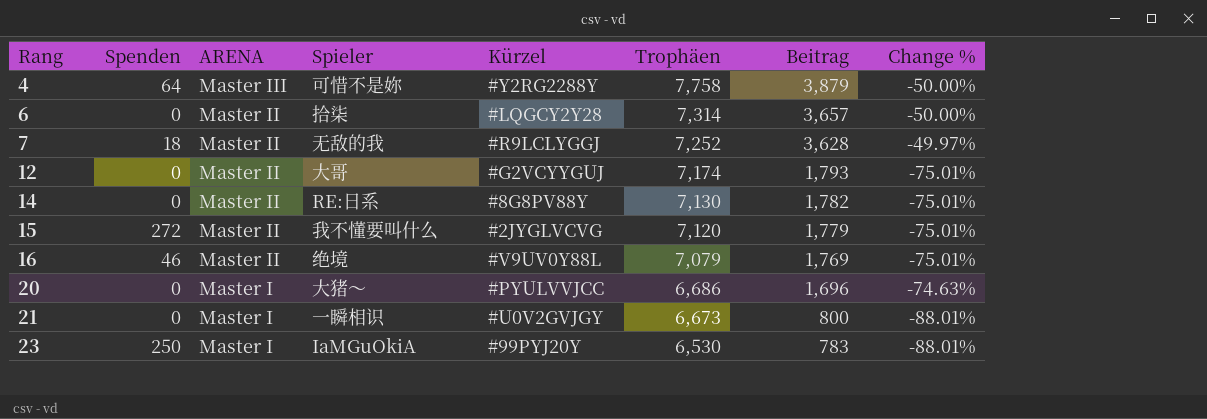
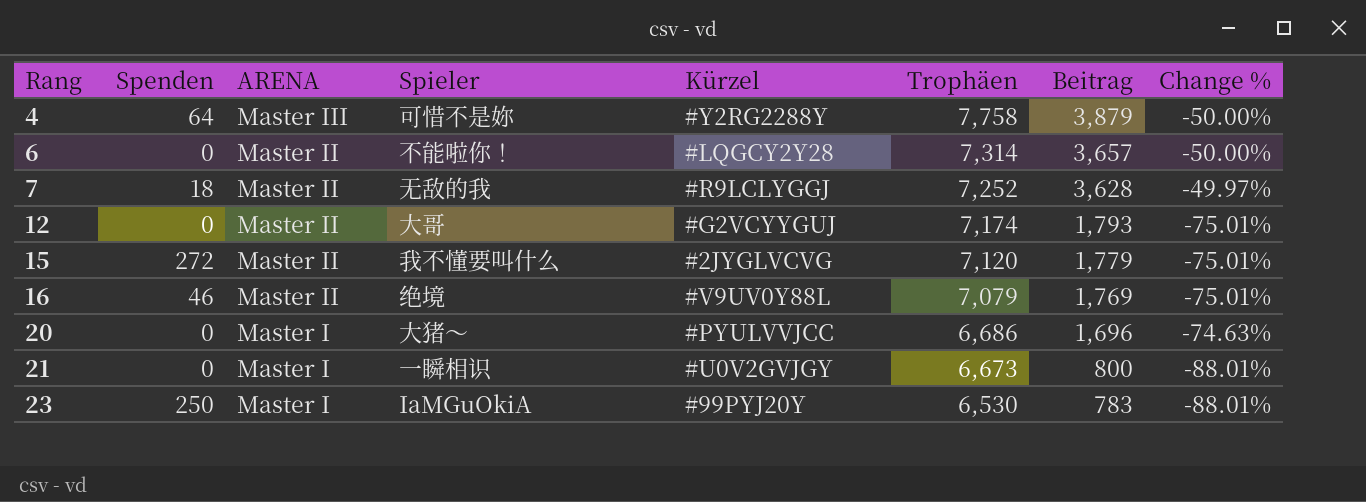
row 14: 0 | Master II | RE:日系 | #8G8PV88Y | 7,130 | 1,782 | -75.01% -> none
6 | Spieler: 拾柒 -> 不能啦你！

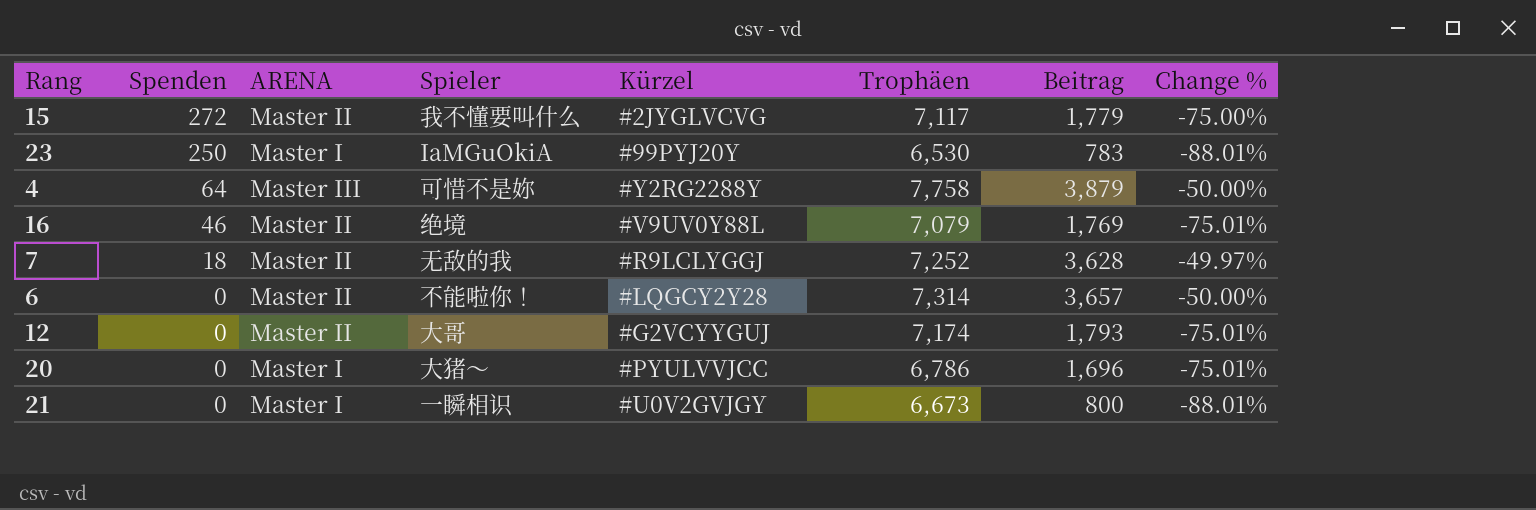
row order: Rang ascending -> Spenden descending
15 | Trophäen: 7,120 -> 7,117
15 | Change %: -75.01% -> -75.00%
20 | Trophäen: 6,686 -> 6,786
20 | Change %: -74.63% -> -75.01%

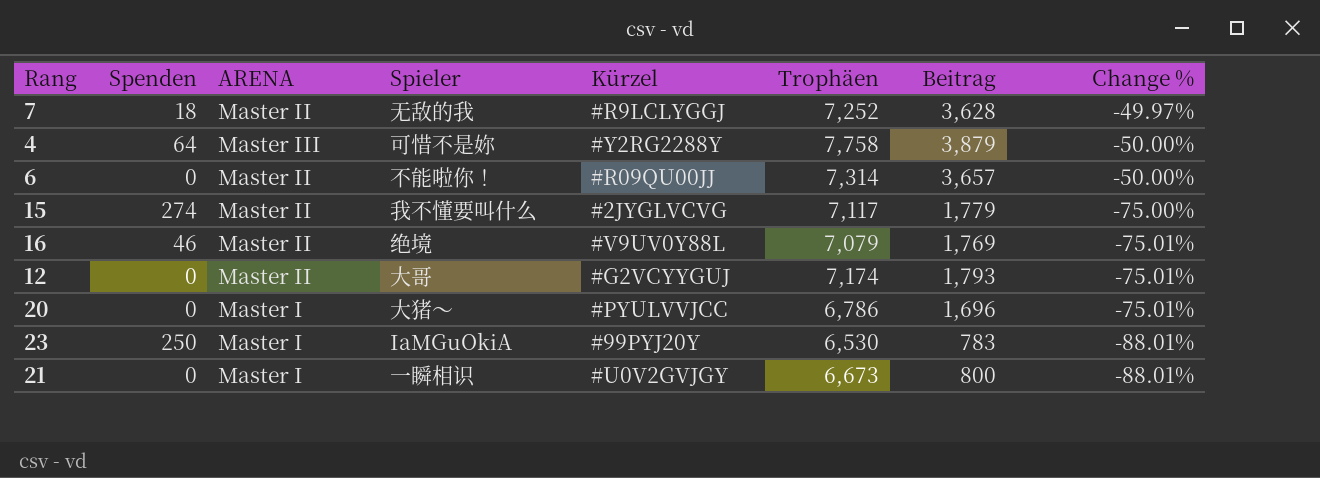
row order: Spenden descending -> Change % descending
6 | Kürzel: #LQGCY2Y28 -> #R09QU00JJ
15 | Spenden: 272 -> 274

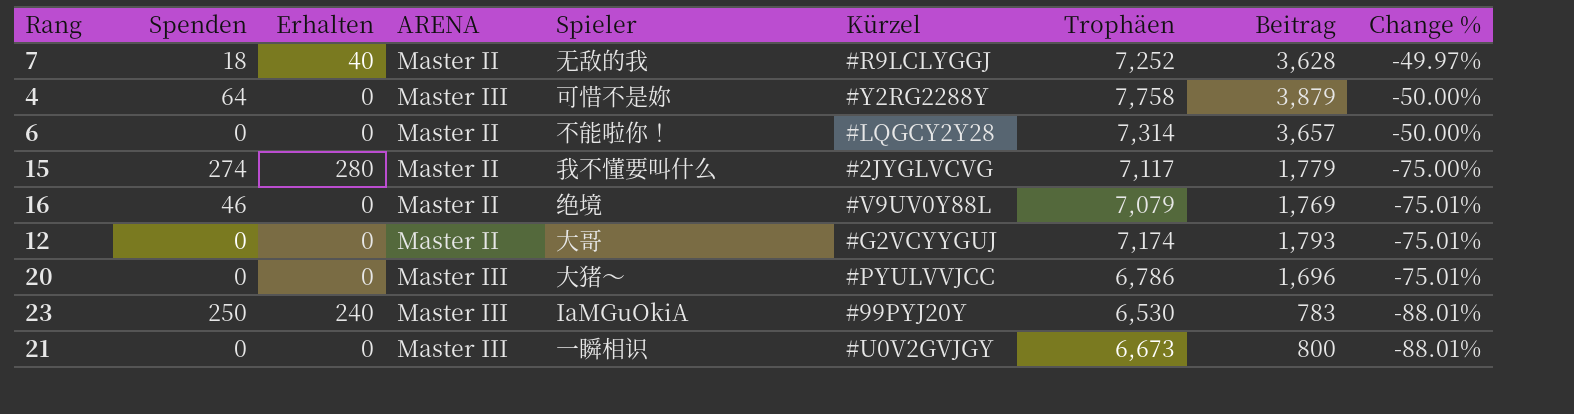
column Erhalten | position: none -> 3
6 | Kürzel: #R09QU00JJ -> #LQGCY2Y28
20 | ARENA: Master I -> Master III
23 | ARENA: Master I -> Master III
21 | ARENA: Master I -> Master III

